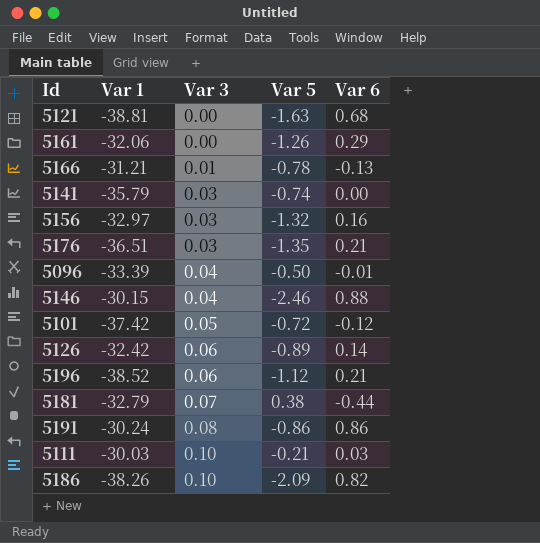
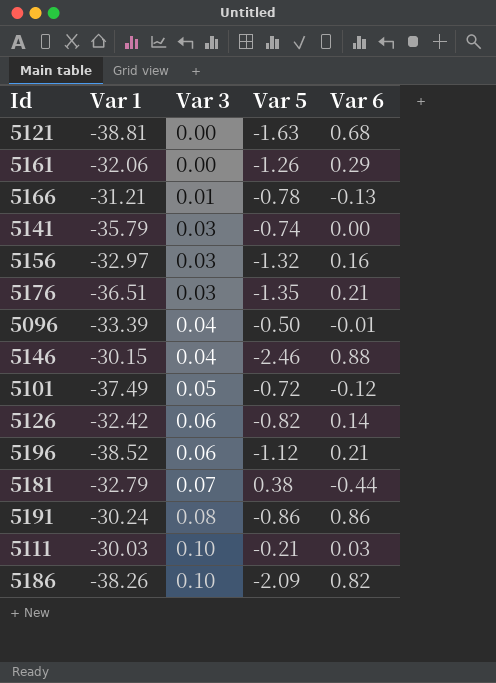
5101 | Var 1: -37.42 -> -37.49
5126 | Var 5: -0.89 -> -0.82

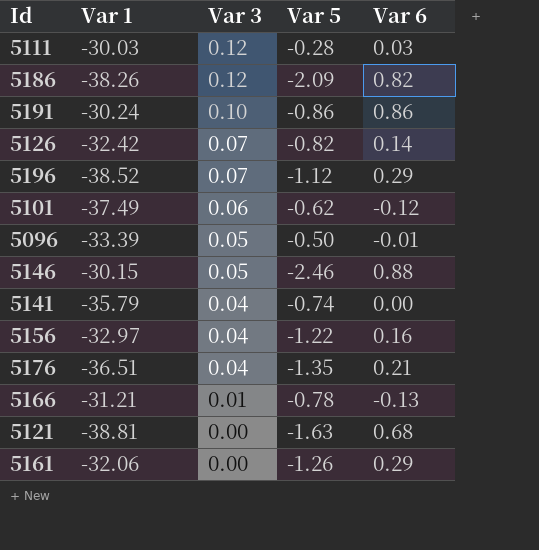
row order: Var 3 ascending -> Var 3 descending
row 5181: -32.79 | 0.07 | 0.38 | -0.44 -> none
5111 | Var 3: 0.10 -> 0.12
5111 | Var 5: -0.21 -> -0.28
5186 | Var 3: 0.10 -> 0.12
5191 | Var 3: 0.08 -> 0.10
5126 | Var 3: 0.06 -> 0.07
5196 | Var 3: 0.06 -> 0.07
5196 | Var 6: 0.21 -> 0.29
5101 | Var 3: 0.05 -> 0.06
5101 | Var 5: -0.72 -> -0.62
5096 | Var 3: 0.04 -> 0.05
5146 | Var 3: 0.04 -> 0.05
5141 | Var 3: 0.03 -> 0.04
5156 | Var 3: 0.03 -> 0.04
5156 | Var 5: -1.32 -> -1.22
5176 | Var 3: 0.03 -> 0.04

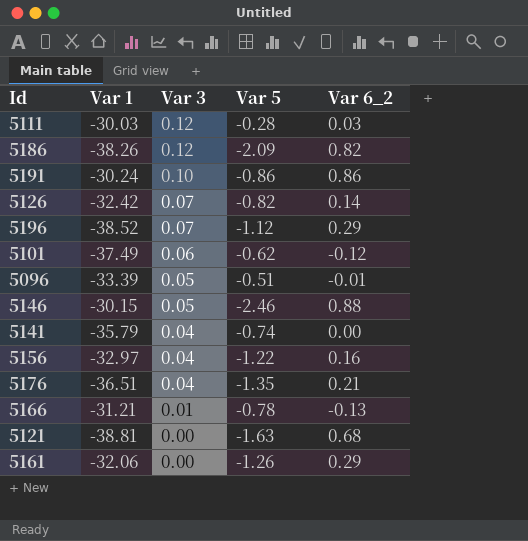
column name: Var 6 -> Var 6_2
5096 | Var 5: -0.50 -> -0.51

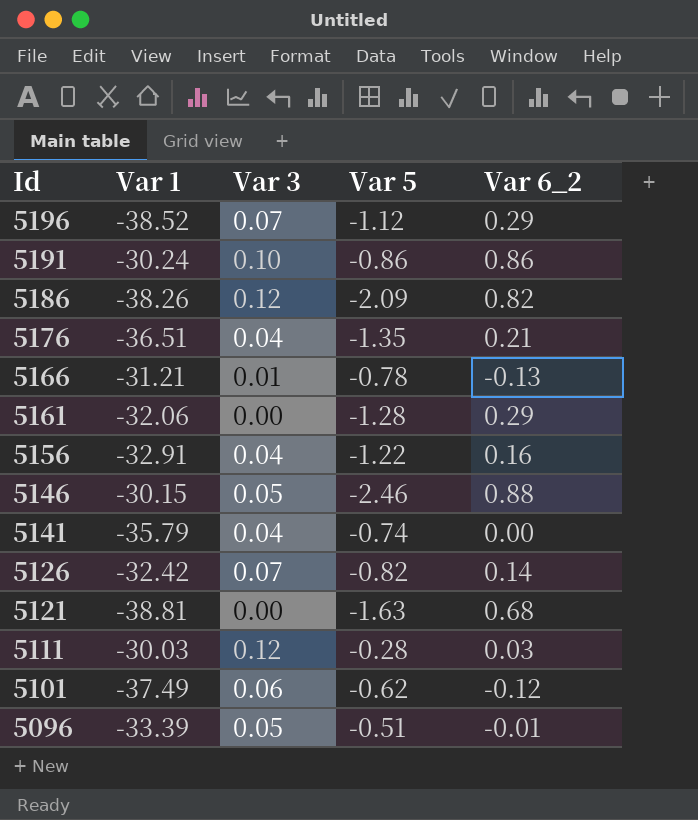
row order: Var 3 descending -> Id descending
5161 | Var 5: -1.26 -> -1.28
5156 | Var 1: -32.97 -> -32.91

